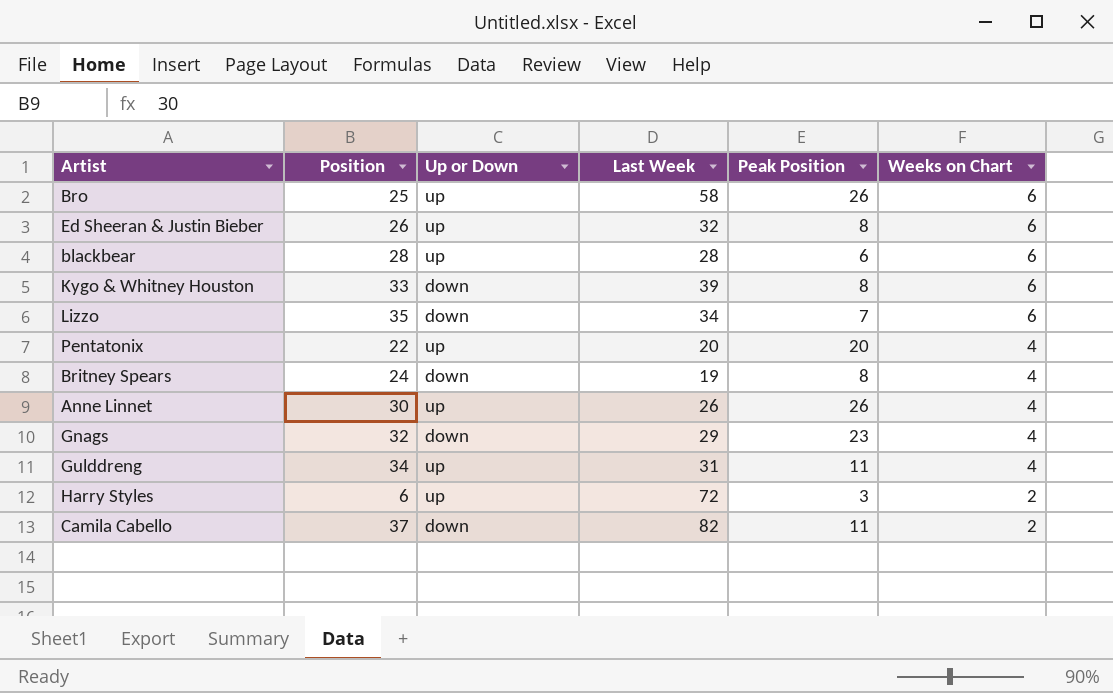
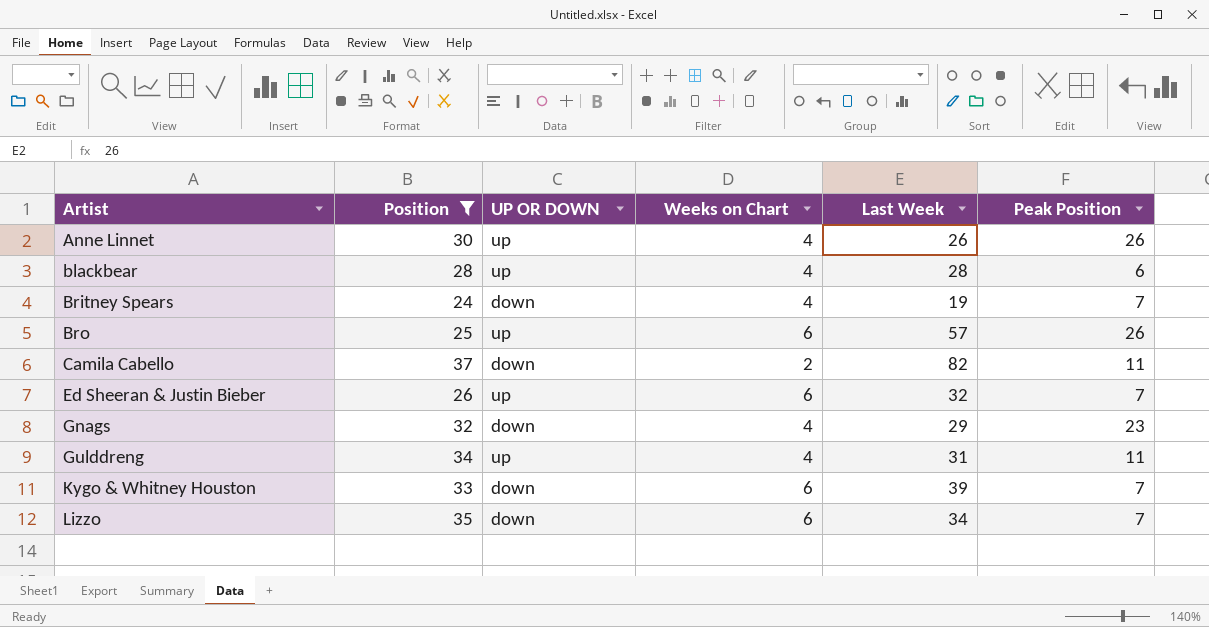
filter: none -> Position >= 24
row order: Weeks on Chart descending -> Artist ascending
column name: Up or Down -> UP OR DOWN
column Weeks on Chart | position: 6 -> 4
blackbear | Weeks on Chart: 6 -> 4
Britney Spears | Peak Position: 8 -> 7
Bro | Last Week: 58 -> 57
Ed Sheeran & Justin Bieber | Peak Position: 8 -> 7
Kygo & Whitney Houston | Peak Position: 8 -> 7

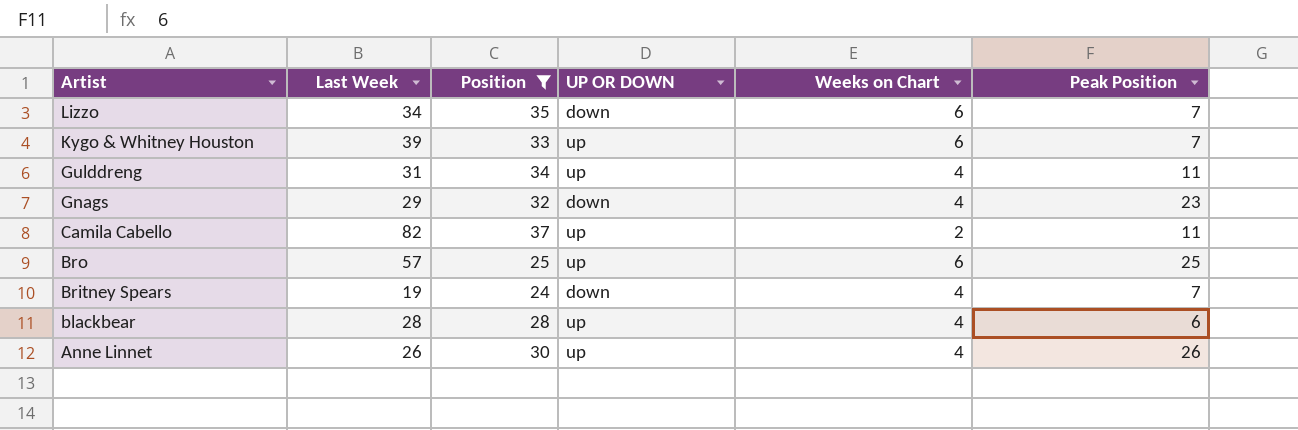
row order: Artist ascending -> Artist descending
column Last Week | position: 5 -> 2
row Ed Sheeran & Justin Bieber: 26 | up | 6 | 32 | 7 -> none
Kygo & Whitney Houston | UP OR DOWN: down -> up
Camila Cabello | UP OR DOWN: down -> up
Bro | Peak Position: 26 -> 25

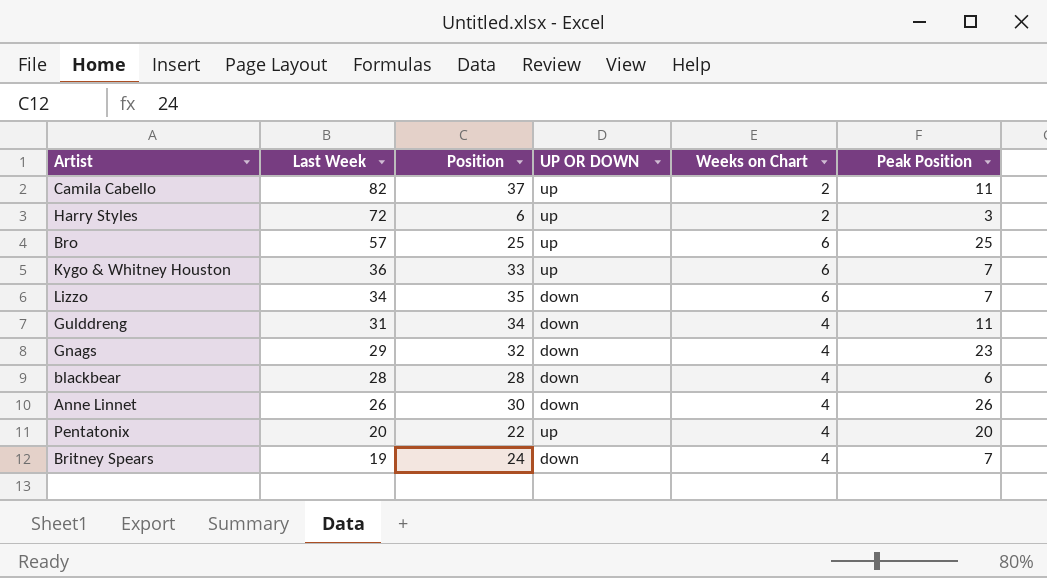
filter: Position >= 24 -> none
row order: Artist descending -> Last Week descending
Kygo & Whitney Houston | Last Week: 39 -> 36
Gulddreng | UP OR DOWN: up -> down
blackbear | UP OR DOWN: up -> down
Anne Linnet | UP OR DOWN: up -> down

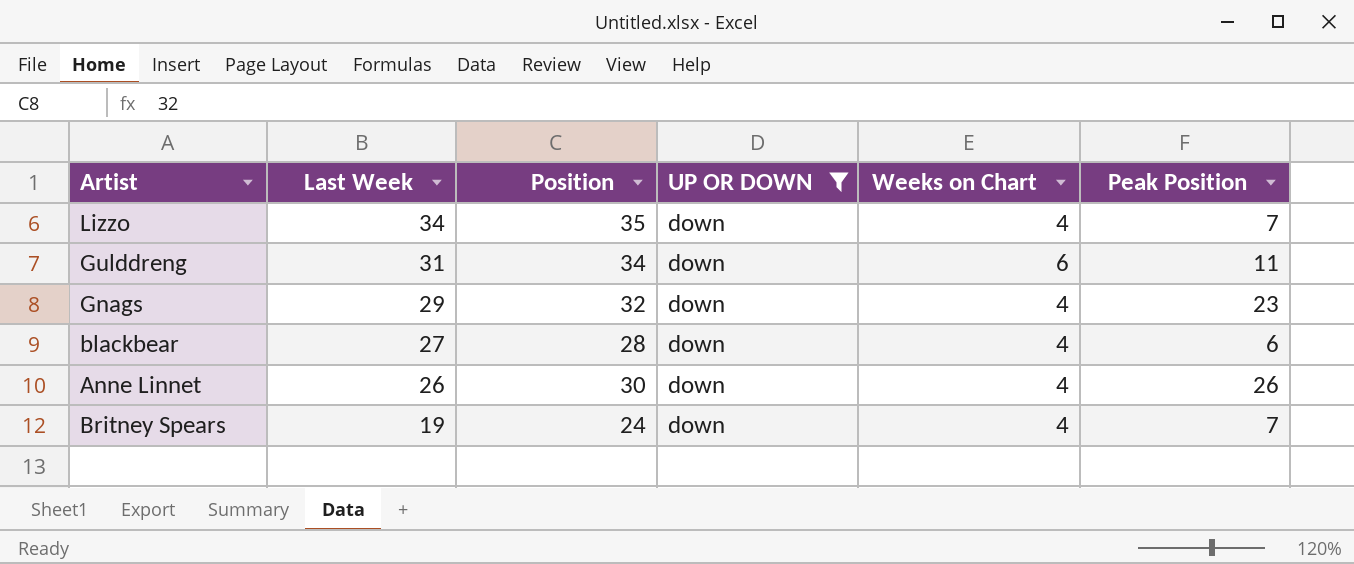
filter: none -> UP OR DOWN = down
Lizzo | Weeks on Chart: 6 -> 4
Gulddreng | Weeks on Chart: 4 -> 6
blackbear | Last Week: 28 -> 27

